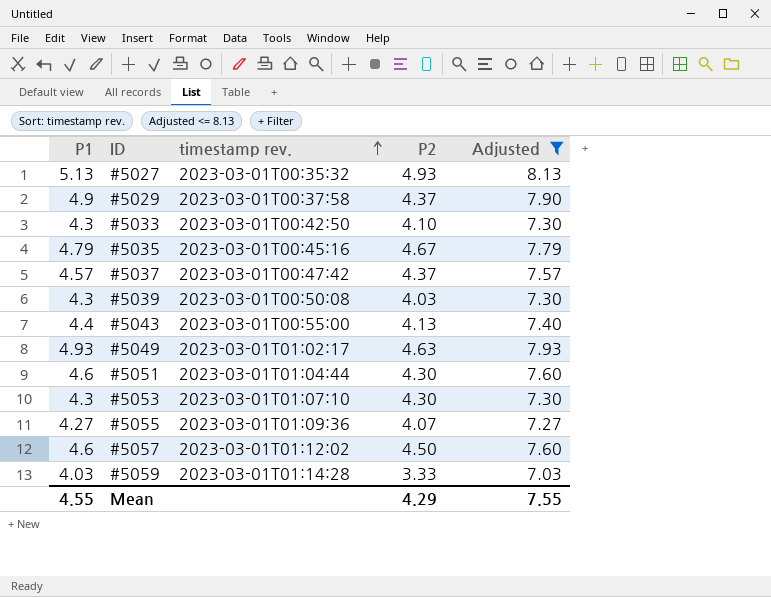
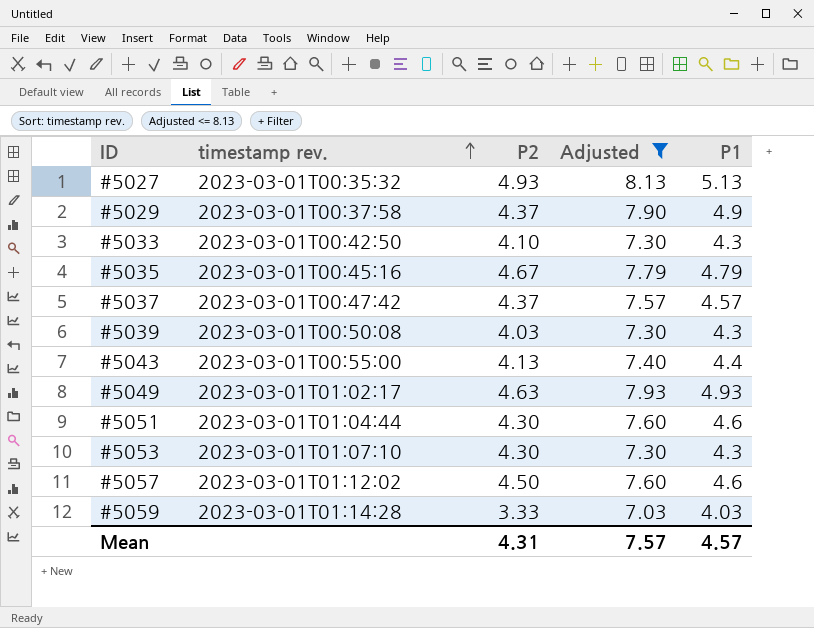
column P1 | position: 1 -> 5
row #5055: 4.27 | 2023-03-01T01:09:36 | 4.07 | 7.27 -> none
Mean | P2: 4.29 -> 4.31
Mean | Adjusted: 7.55 -> 7.57
Mean | P1: 4.55 -> 4.57

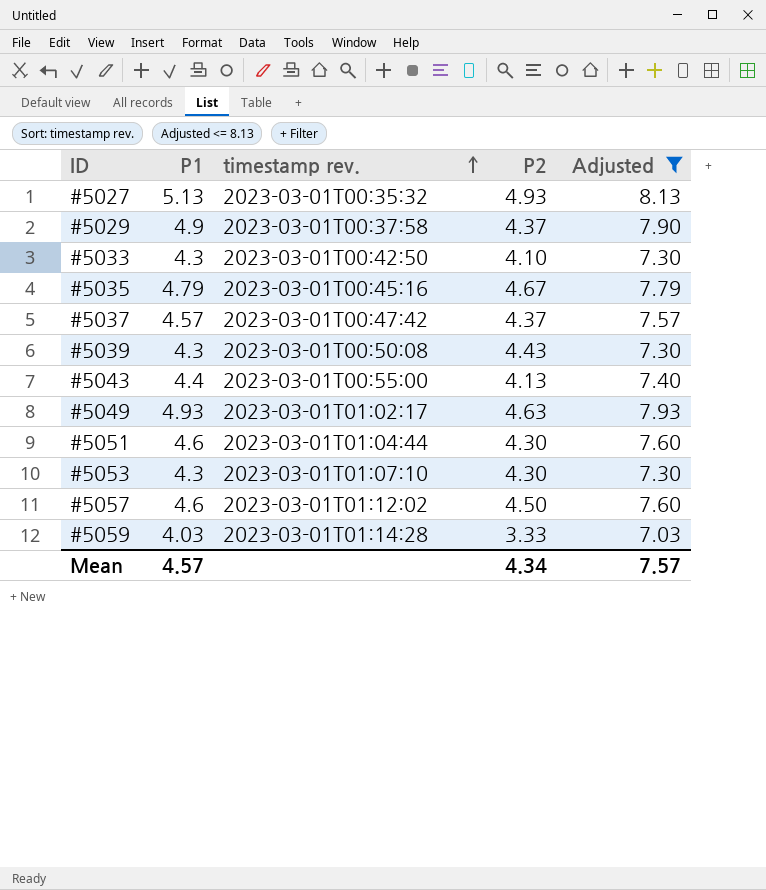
column P1 | position: 5 -> 2
#5039 | P2: 4.03 -> 4.43
Mean | P2: 4.31 -> 4.34

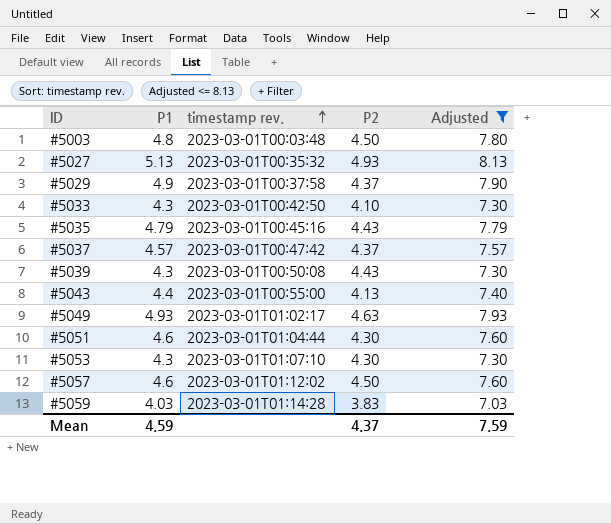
row #5003: none -> 4.8 | 2023-03-01T00:03:48 | 4.50 | 7.80
#5035 | P2: 4.67 -> 4.43
#5059 | P2: 3.33 -> 3.83
Mean | P1: 4.57 -> 4.59
Mean | P2: 4.34 -> 4.37
Mean | Adjusted: 7.57 -> 7.59

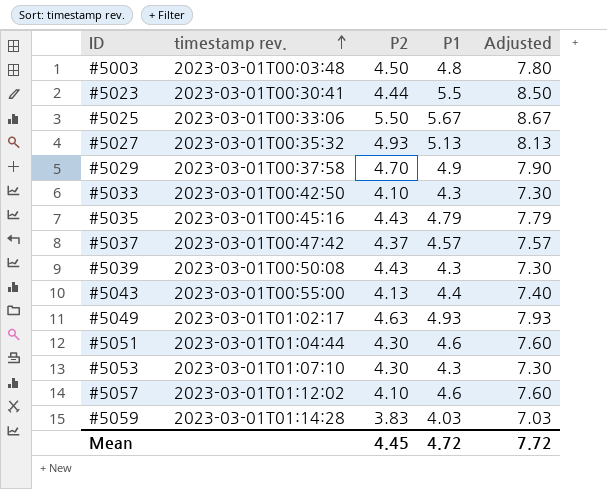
filter: Adjusted <= 8.13 -> none
column P1 | position: 2 -> 4
#5029 | P2: 4.37 -> 4.70
#5057 | P2: 4.50 -> 4.10
Mean | P2: 4.37 -> 4.45
Mean | P1: 4.59 -> 4.72
Mean | Adjusted: 7.59 -> 7.72

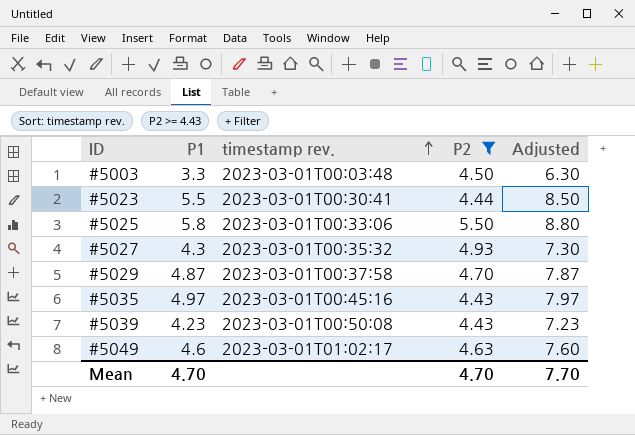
filter: none -> P2 >= 4.43
column P1 | position: 4 -> 2
#5003 | P1: 4.8 -> 3.3
#5003 | Adjusted: 7.80 -> 6.30
#5025 | P1: 5.67 -> 5.8
#5025 | Adjusted: 8.67 -> 8.80
#5027 | P1: 5.13 -> 4.3
#5027 | Adjusted: 8.13 -> 7.30
#5029 | P1: 4.9 -> 4.87
#5029 | Adjusted: 7.90 -> 7.87
#5035 | P1: 4.79 -> 4.97
#5035 | Adjusted: 7.79 -> 7.97
#5039 | P1: 4.3 -> 4.23
#5039 | Adjusted: 7.30 -> 7.23
#5049 | P1: 4.93 -> 4.6
#5049 | Adjusted: 7.93 -> 7.60
Mean | P1: 4.72 -> 4.70
Mean | P2: 4.45 -> 4.70
Mean | Adjusted: 7.72 -> 7.70

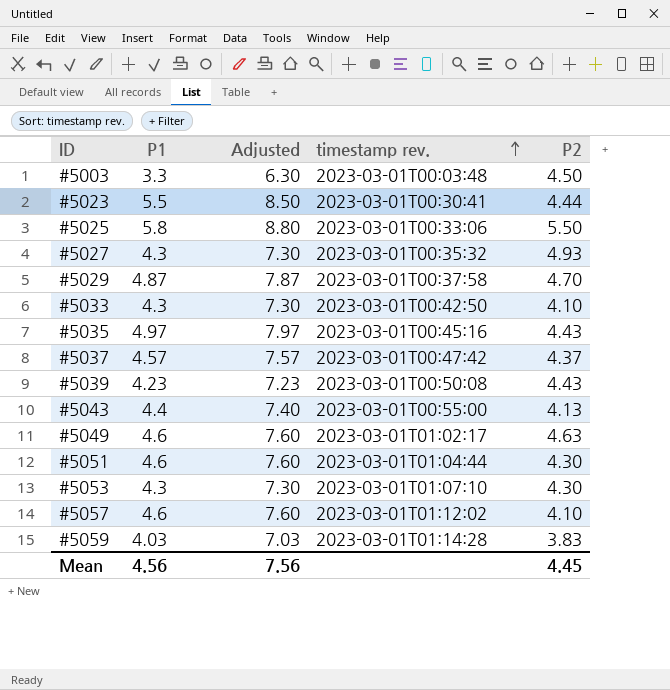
filter: P2 >= 4.43 -> none
column Adjusted | position: 5 -> 3
Mean | P1: 4.70 -> 4.56
Mean | Adjusted: 7.70 -> 7.56
Mean | P2: 4.70 -> 4.45

